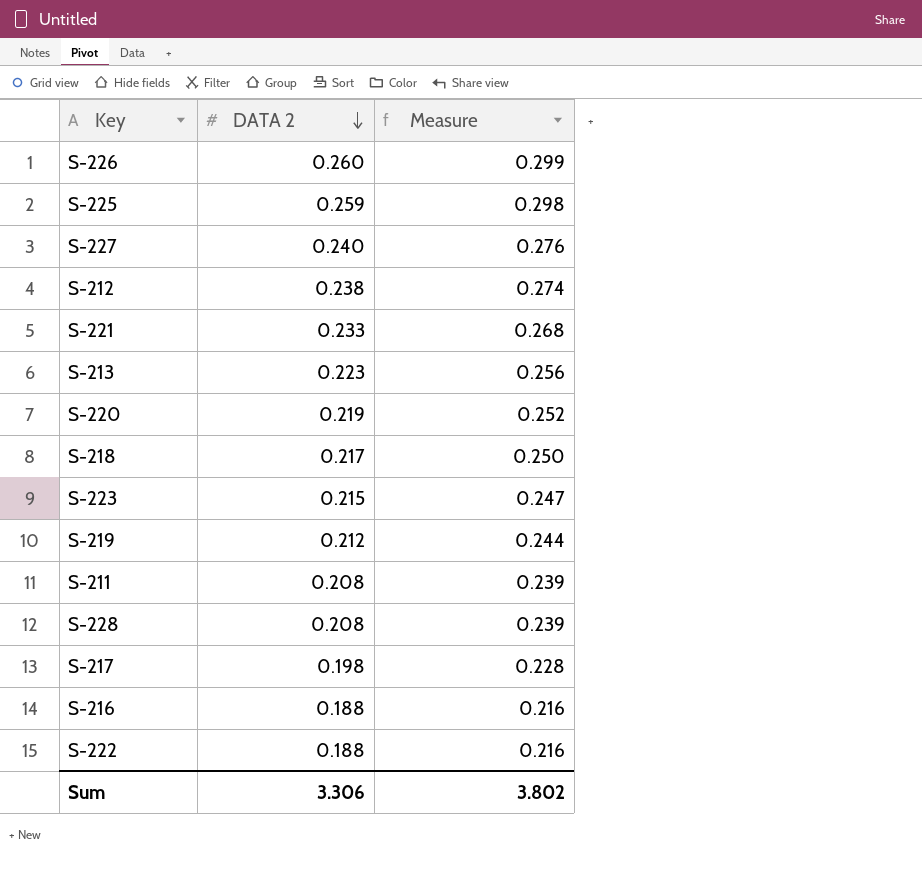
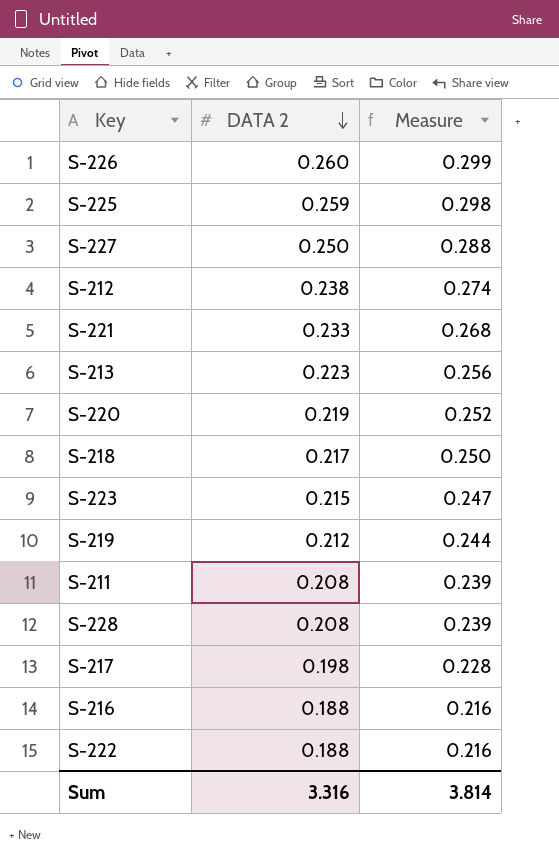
S-227 | DATA 2: 0.240 -> 0.250
S-227 | Measure: 0.276 -> 0.288
Sum | DATA 2: 3.306 -> 3.316
Sum | Measure: 3.802 -> 3.814

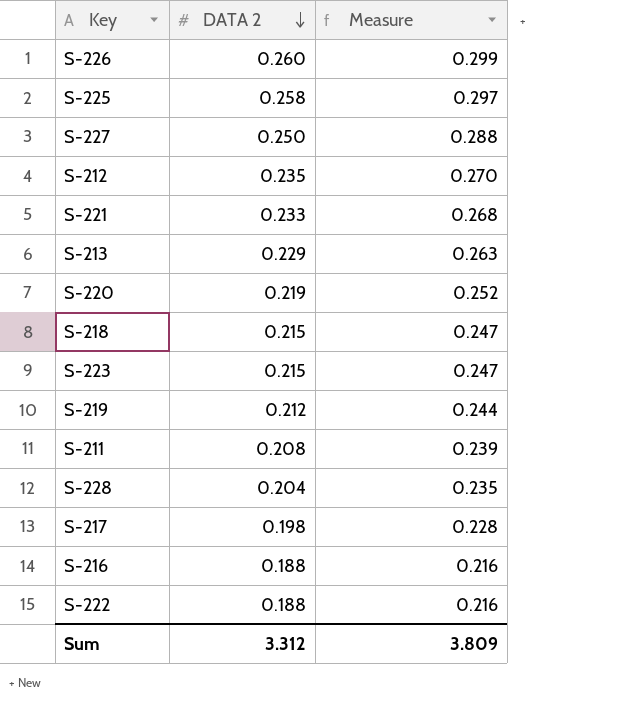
S-225 | DATA 2: 0.259 -> 0.258
S-225 | Measure: 0.298 -> 0.297
S-212 | DATA 2: 0.238 -> 0.235
S-212 | Measure: 0.274 -> 0.270
S-213 | DATA 2: 0.223 -> 0.229
S-213 | Measure: 0.256 -> 0.263
S-218 | DATA 2: 0.217 -> 0.215
S-218 | Measure: 0.250 -> 0.247
S-228 | DATA 2: 0.208 -> 0.204
S-228 | Measure: 0.239 -> 0.235
Sum | DATA 2: 3.316 -> 3.312
Sum | Measure: 3.814 -> 3.809

